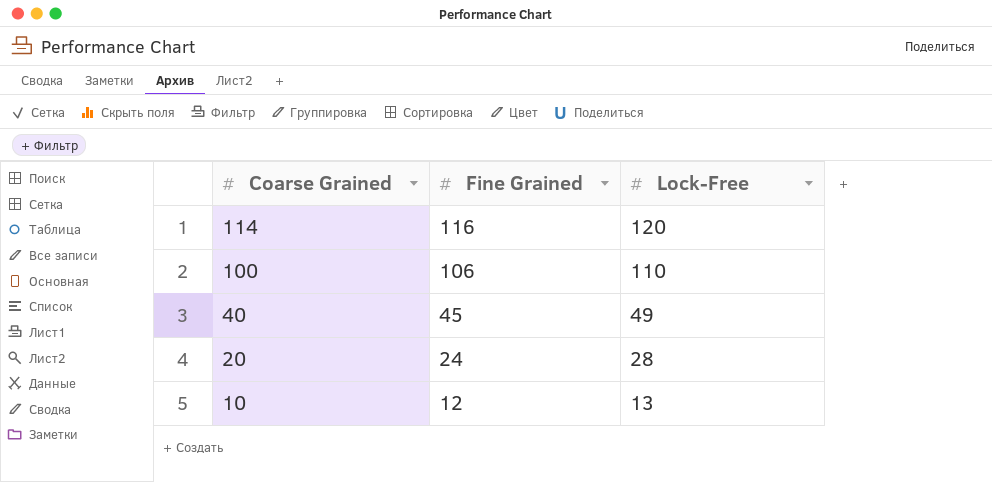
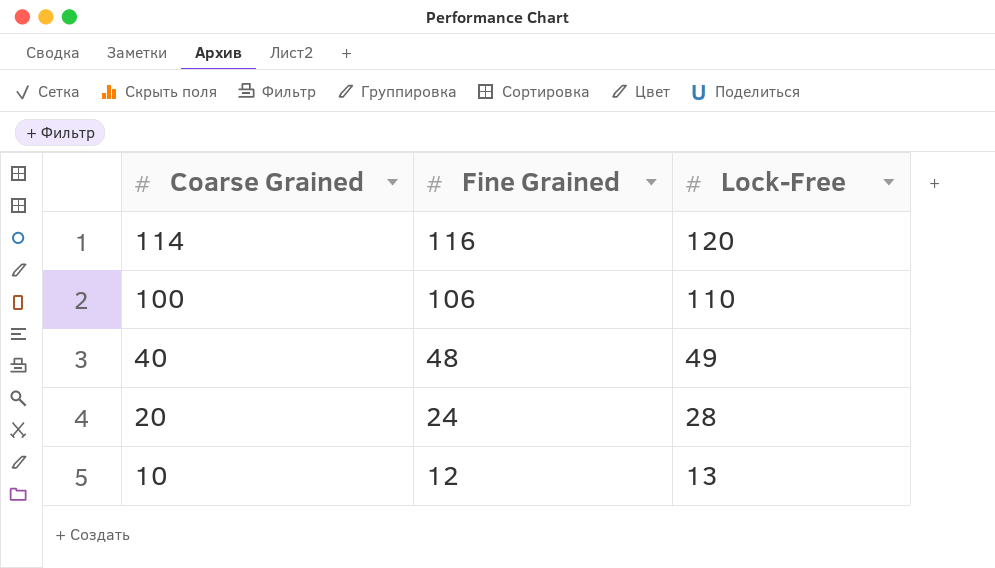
40 | Fine Grained: 45 -> 48

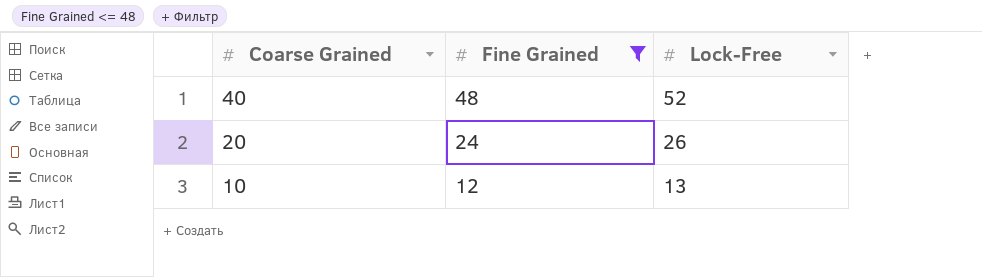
filter: none -> Fine Grained <= 48
40 | Lock-Free: 49 -> 52
20 | Lock-Free: 28 -> 26

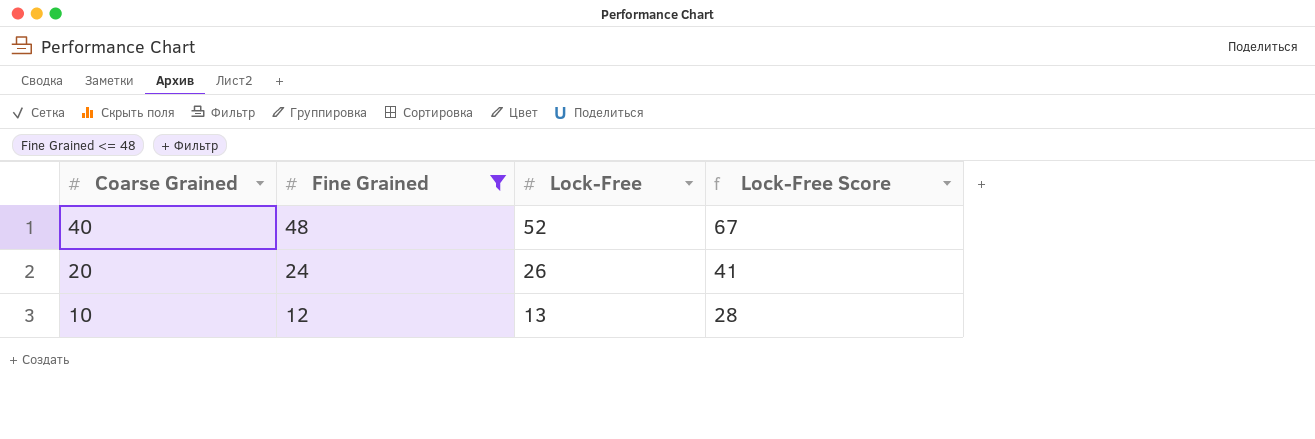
column Lock-Free Score | formula: none -> [Lock-Free] + 15

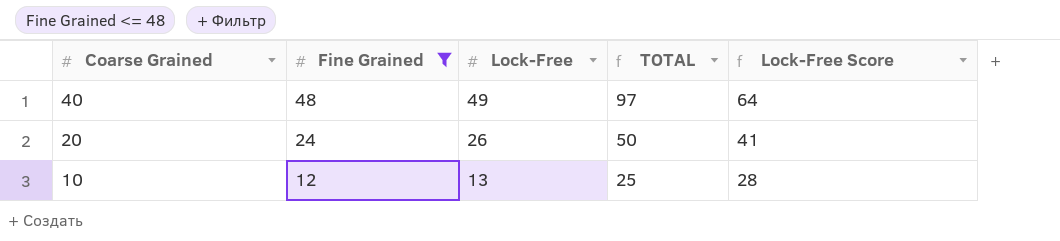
column TOTAL | formula: none -> [Fine Grained] + [Lock-Free]
40 | Lock-Free: 52 -> 49
40 | Lock-Free Score: 67 -> 64

